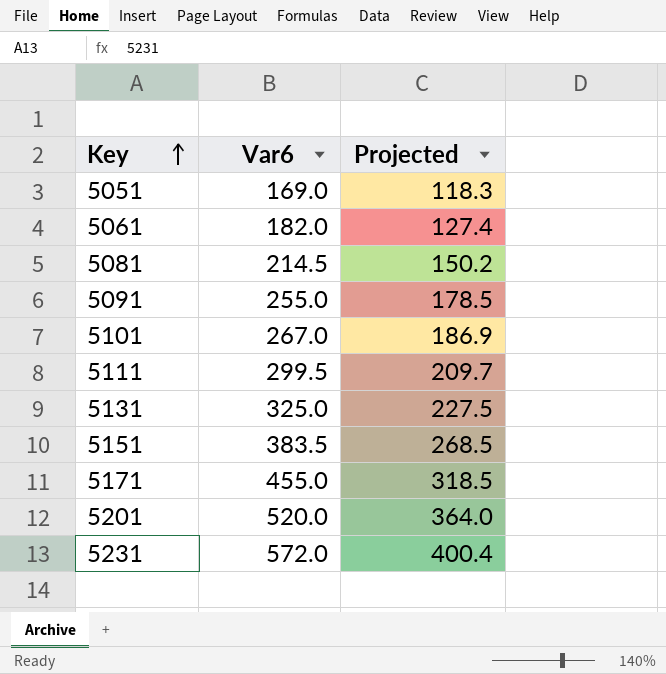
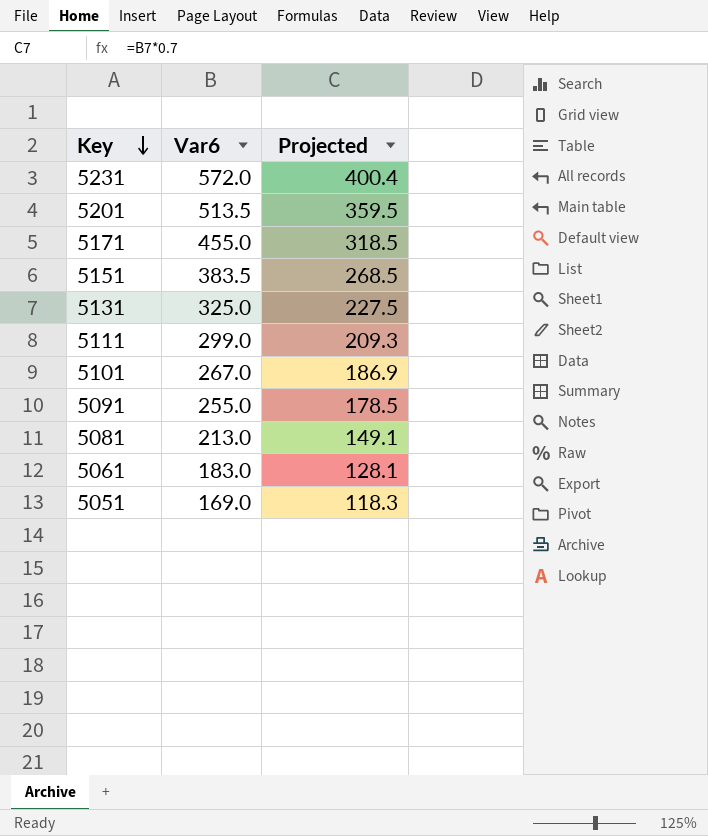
row order: Key ascending -> Key descending
5201 | Var6: 520.0 -> 513.5
5201 | Projected: 364.0 -> 359.5
5111 | Var6: 299.5 -> 299.0
5111 | Projected: 209.7 -> 209.3
5081 | Var6: 214.5 -> 213.0
5081 | Projected: 150.2 -> 149.1
5061 | Var6: 182.0 -> 183.0
5061 | Projected: 127.4 -> 128.1

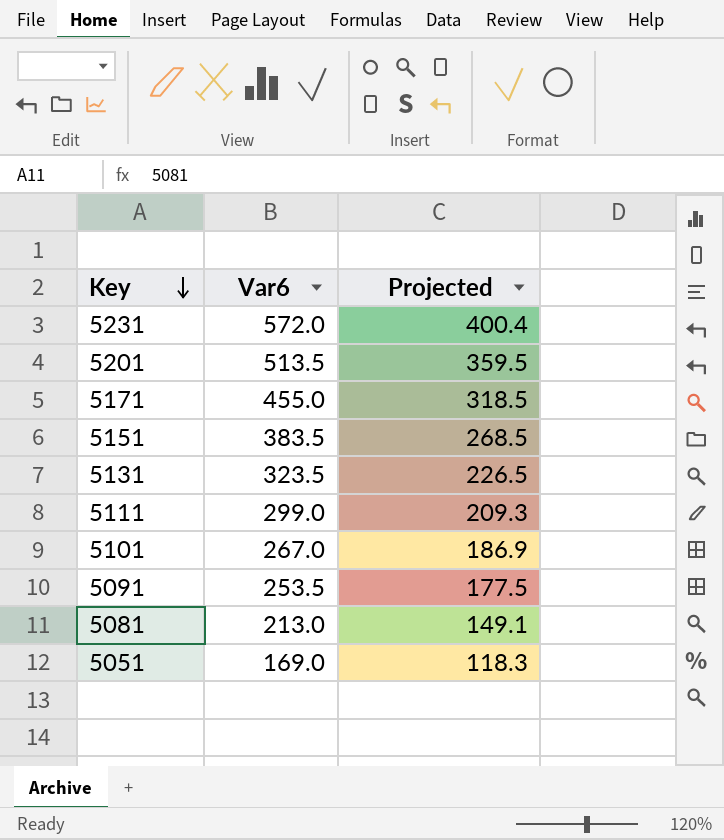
row 5061: 183.0 | 128.1 -> none
5131 | Var6: 325.0 -> 323.5
5131 | Projected: 227.5 -> 226.5
5091 | Var6: 255.0 -> 253.5
5091 | Projected: 178.5 -> 177.5

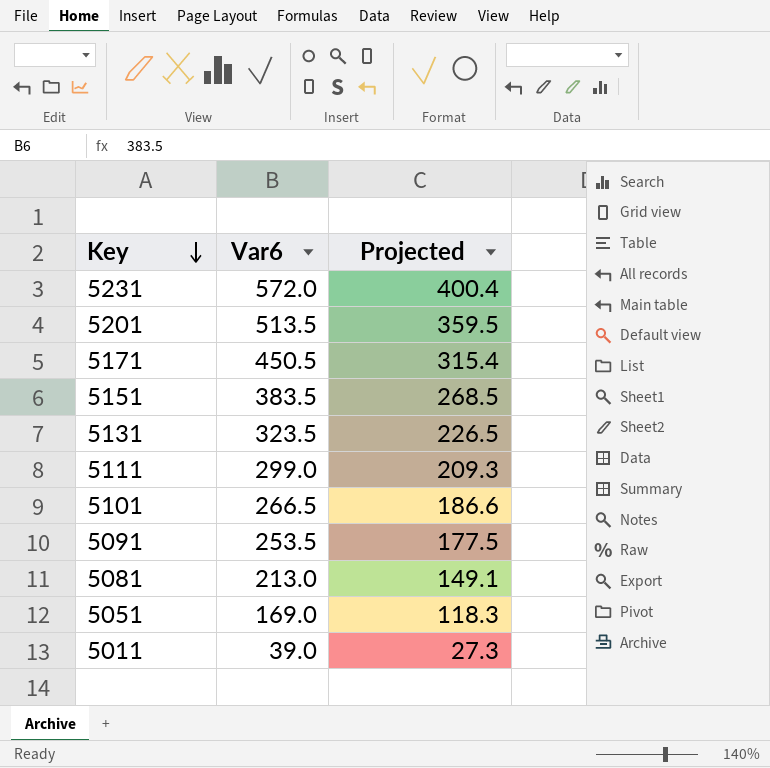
5171 | Var6: 455.0 -> 450.5
5171 | Projected: 318.5 -> 315.4
5101 | Var6: 267.0 -> 266.5
5101 | Projected: 186.9 -> 186.6
row 5011: none -> 39.0 | 27.3

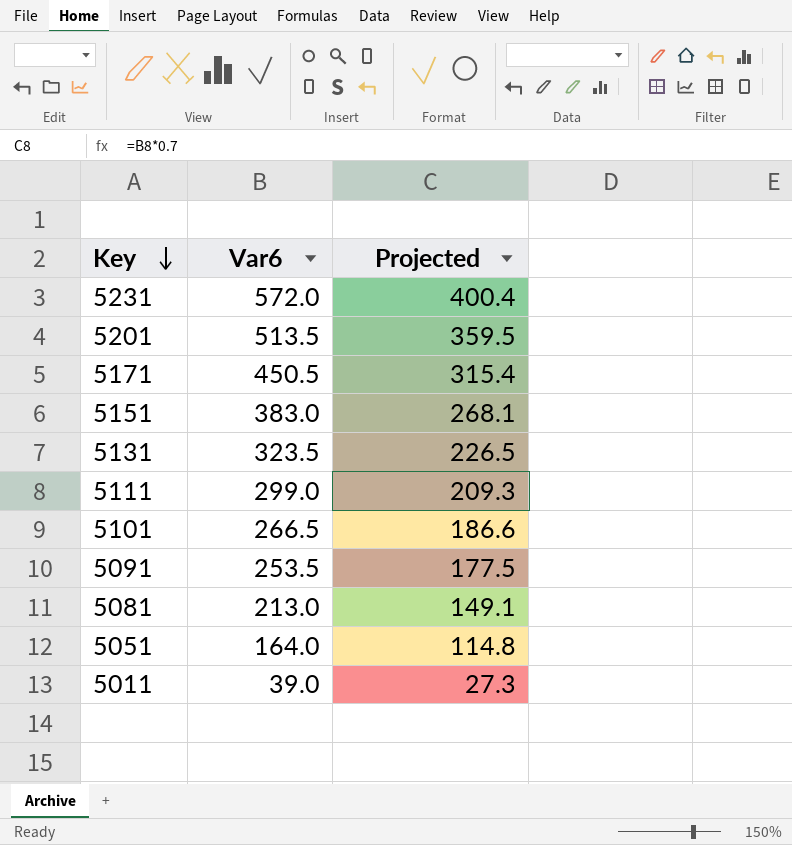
5151 | Var6: 383.5 -> 383.0
5151 | Projected: 268.5 -> 268.1
5051 | Var6: 169.0 -> 164.0
5051 | Projected: 118.3 -> 114.8

